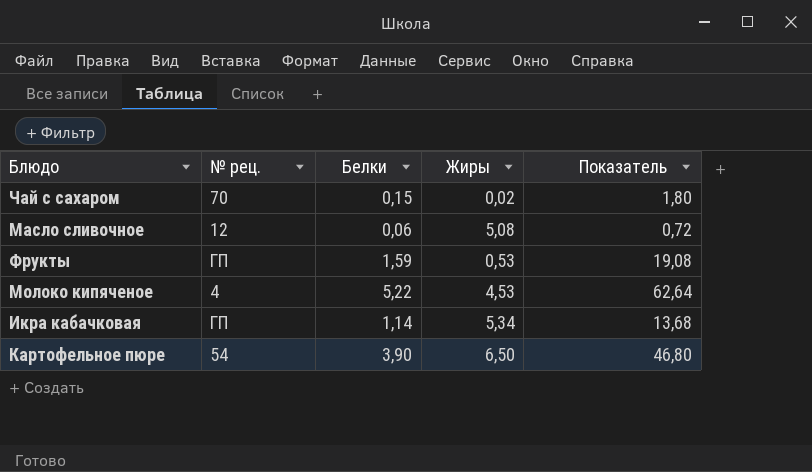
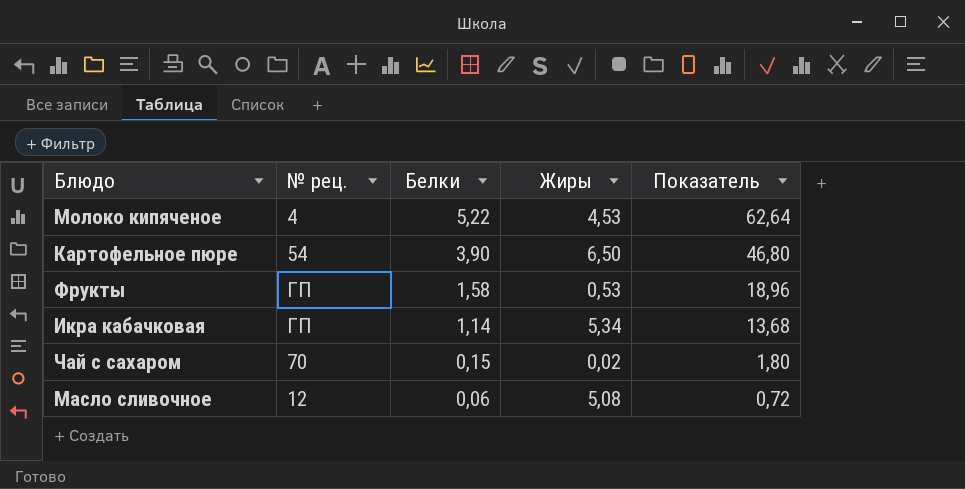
row order: none -> Белки descending
Фрукты | Белки: 1,59 -> 1,58
Фрукты | Показатель: 19,08 -> 18,96

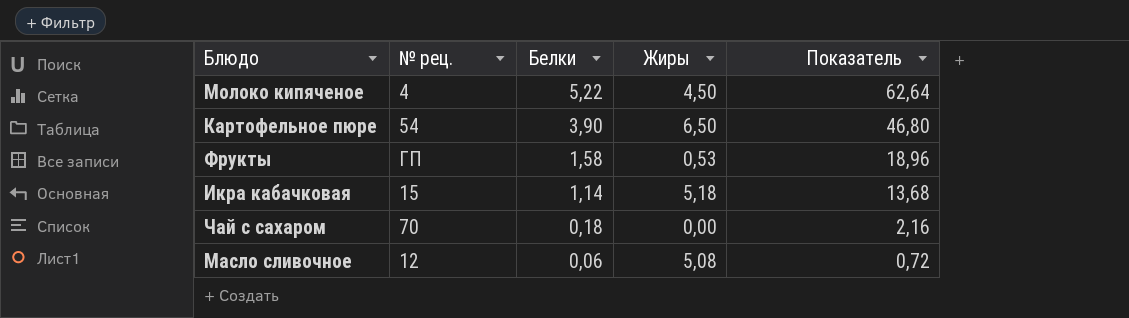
Молоко кипяченое | Жиры: 4,53 -> 4,50
Икра кабачковая | № рец.: ГП -> 15
Икра кабачковая | Жиры: 5,34 -> 5,18
Чай с сахаром | Белки: 0,15 -> 0,18
Чай с сахаром | Жиры: 0,02 -> 0,00
Чай с сахаром | Показатель: 1,80 -> 2,16

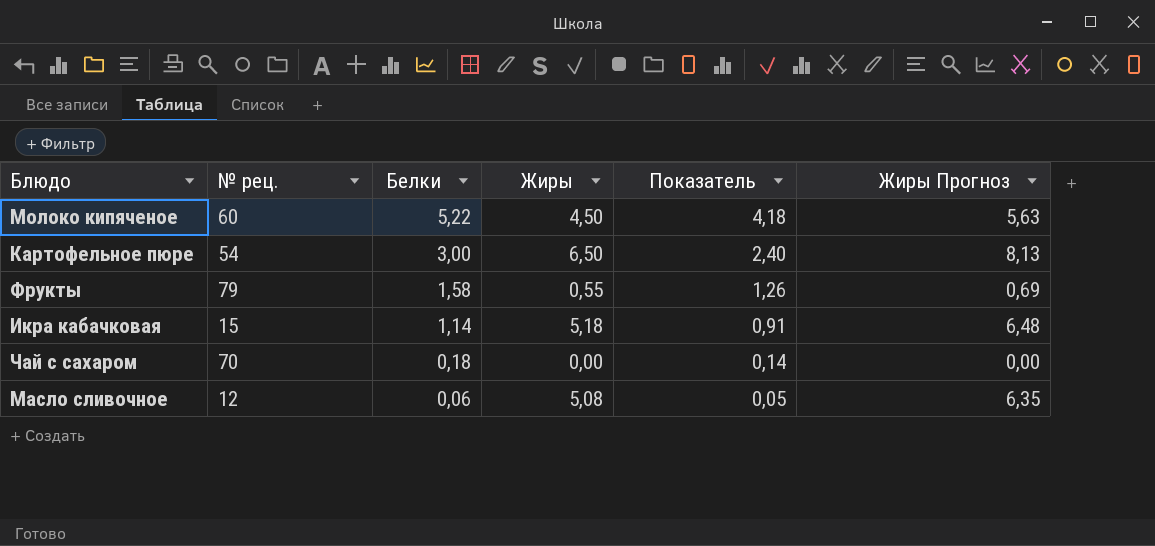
column Показатель | formula: [Белки] * 12 -> [Белки] * 0,8
column Жиры Прогноз | formula: none -> [Жиры] * 1,25
Молоко кипяченое | № рец.: 4 -> 60
Картофельное пюре | Белки: 3,90 -> 3,00
Фрукты | № рец.: ГП -> 79
Фрукты | Жиры: 0,53 -> 0,55

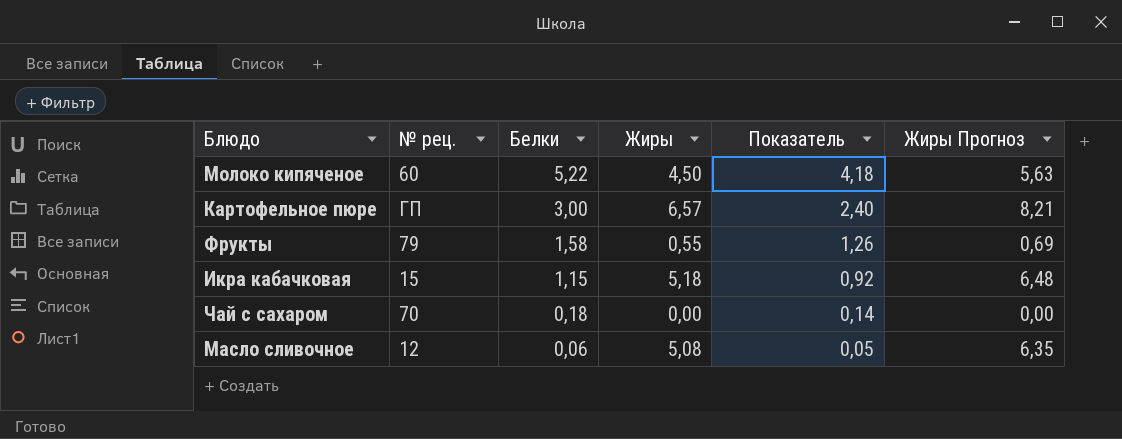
Картофельное пюре | № рец.: 54 -> ГП
Картофельное пюре | Жиры: 6,50 -> 6,57
Картофельное пюре | Жиры Прогноз: 8,13 -> 8,21
Икра кабачковая | Белки: 1,14 -> 1,15
Икра кабачковая | Показатель: 0,91 -> 0,92

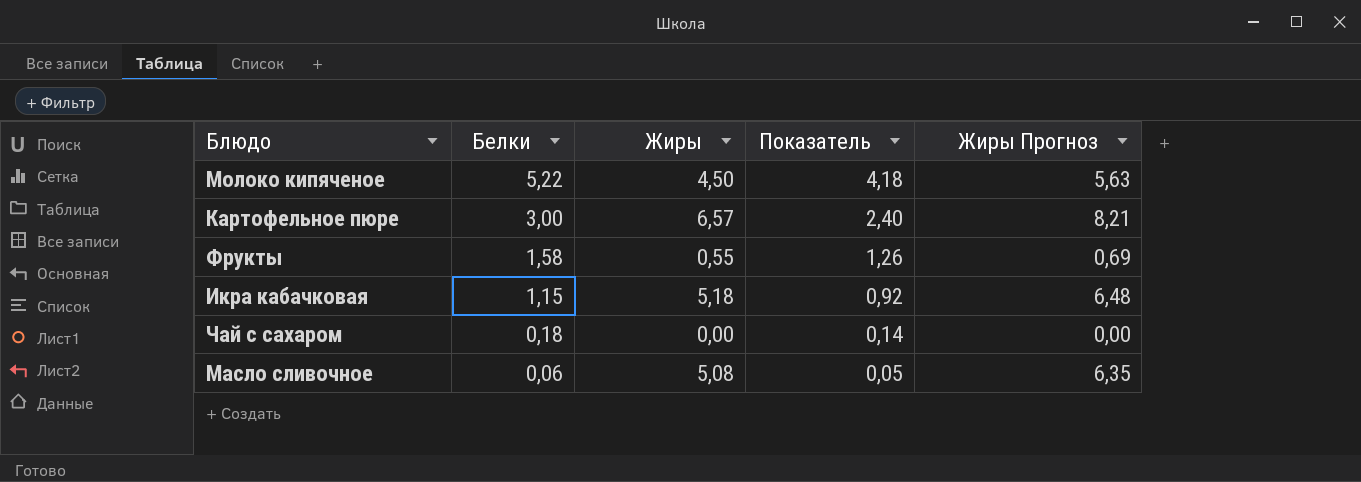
column № рец. | position: 2 -> none

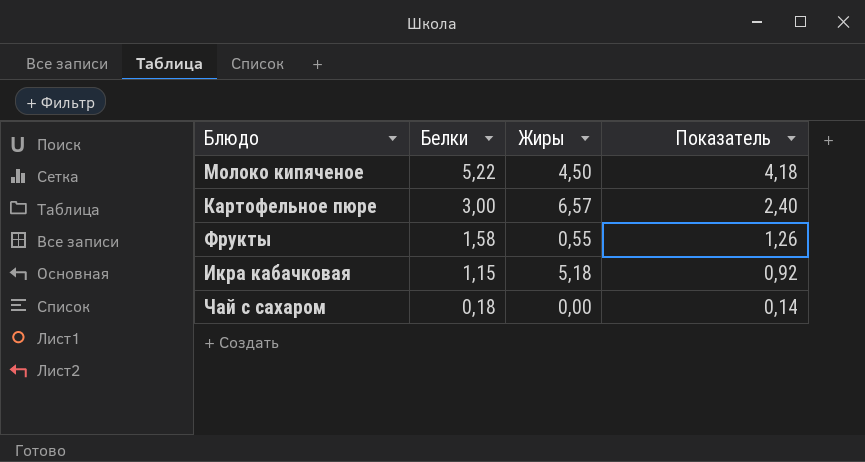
column Жиры Прогноз | formula: [Жиры] * 1,25 -> none
row Масло сливочное: 0,06 | 5,08 | 0,05 | 6,35 -> none

